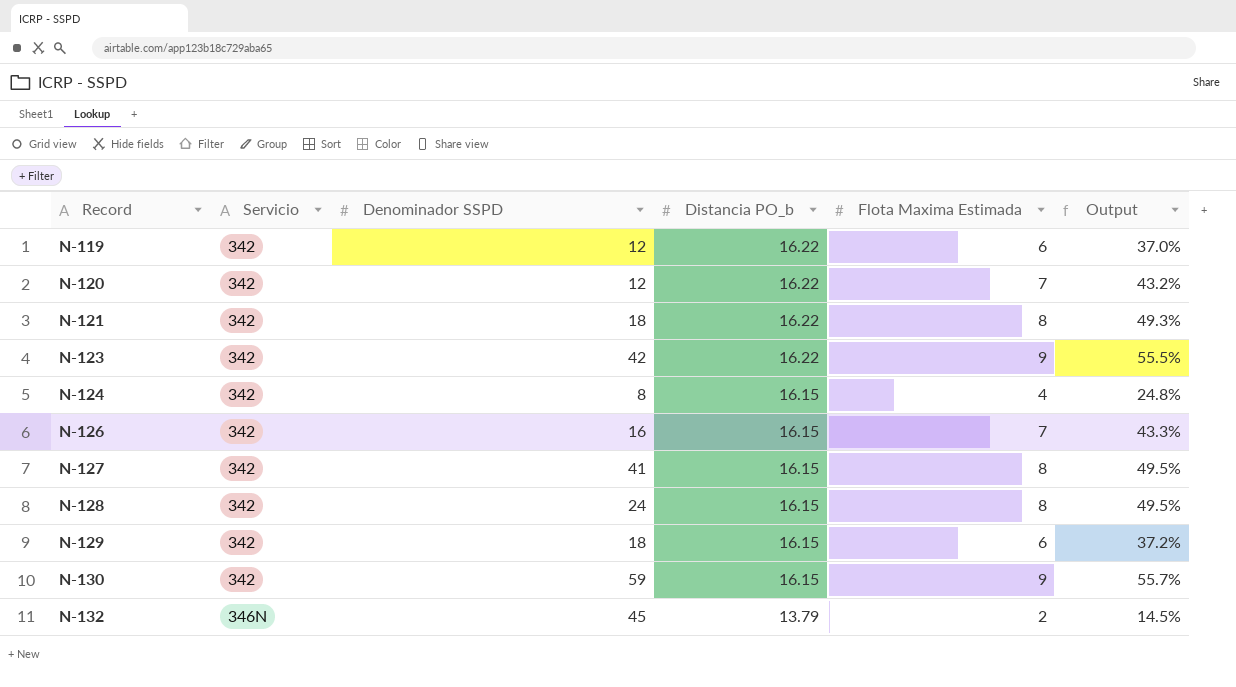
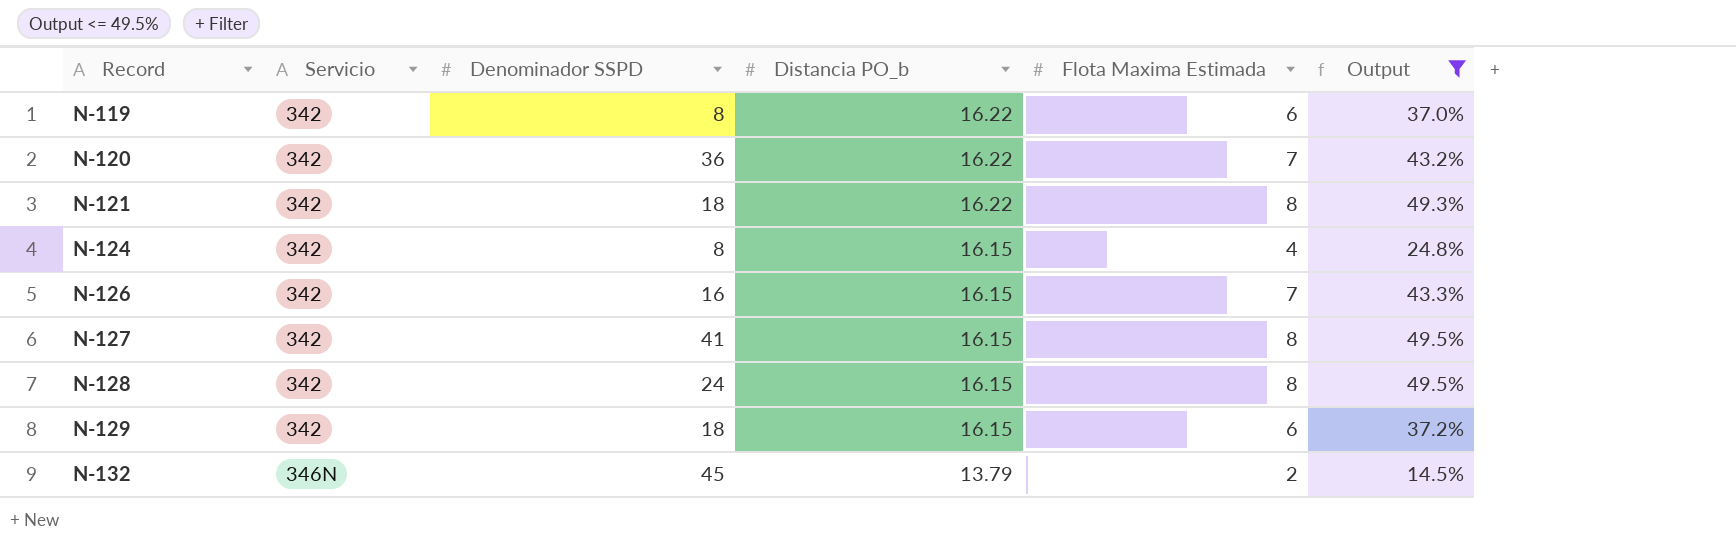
filter: none -> Output <= 49.5%
N-119 | Denominador SSPD: 12 -> 8
N-120 | Denominador SSPD: 12 -> 36

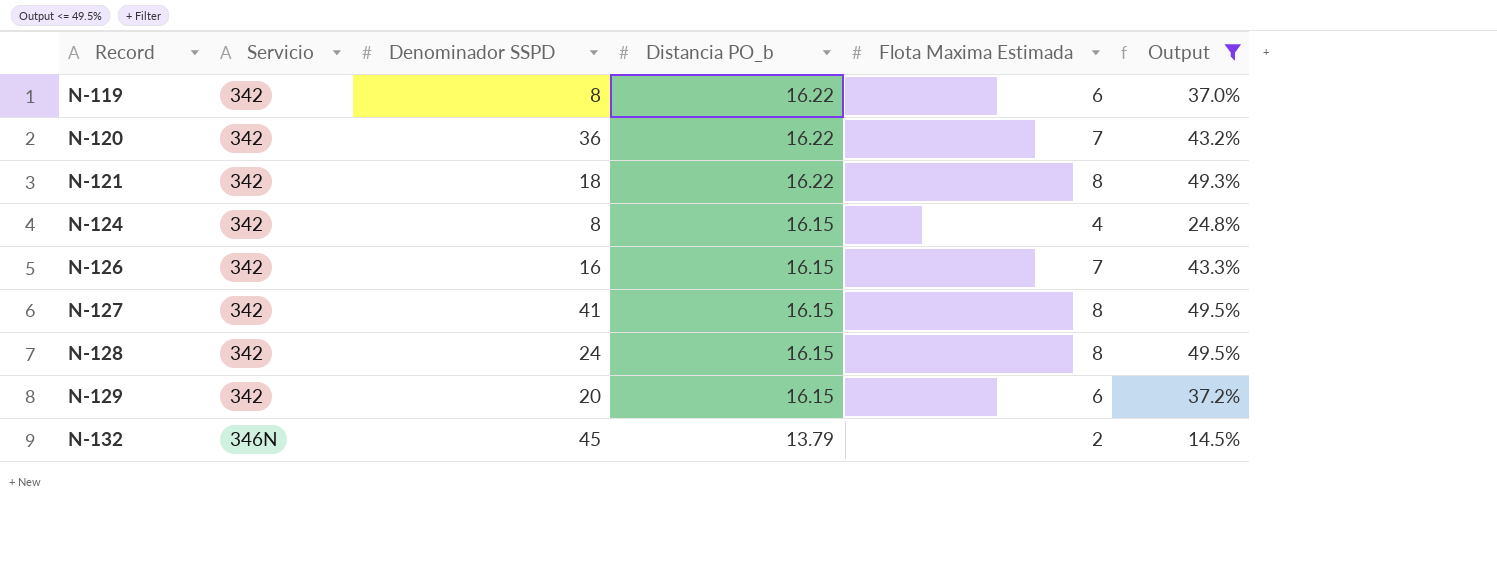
N-129 | Denominador SSPD: 18 -> 20

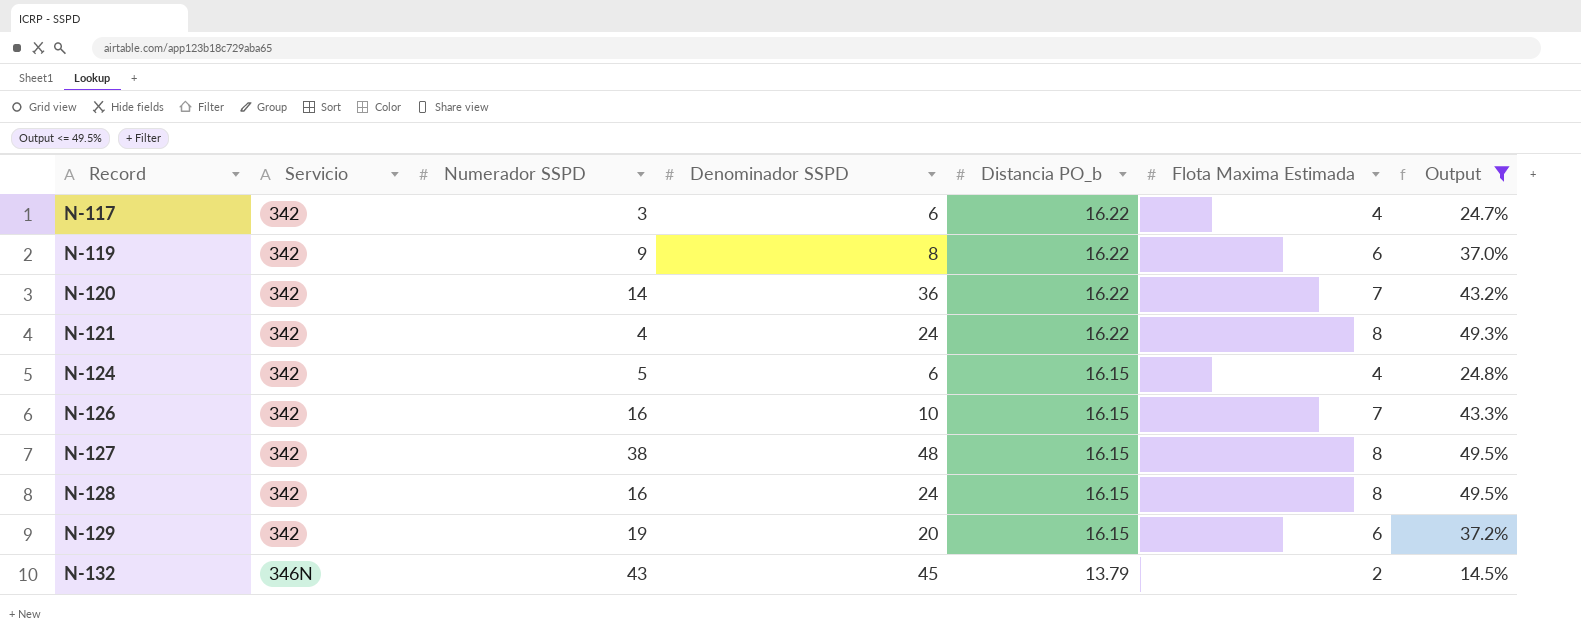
column Numerador SSPD | position: none -> 3
row N-117: none -> 342 | 3 | 6 | 16.22 | 4 | 24.7%
N-121 | Denominador SSPD: 18 -> 24
N-124 | Denominador SSPD: 8 -> 6
N-126 | Denominador SSPD: 16 -> 10
N-127 | Denominador SSPD: 41 -> 48

